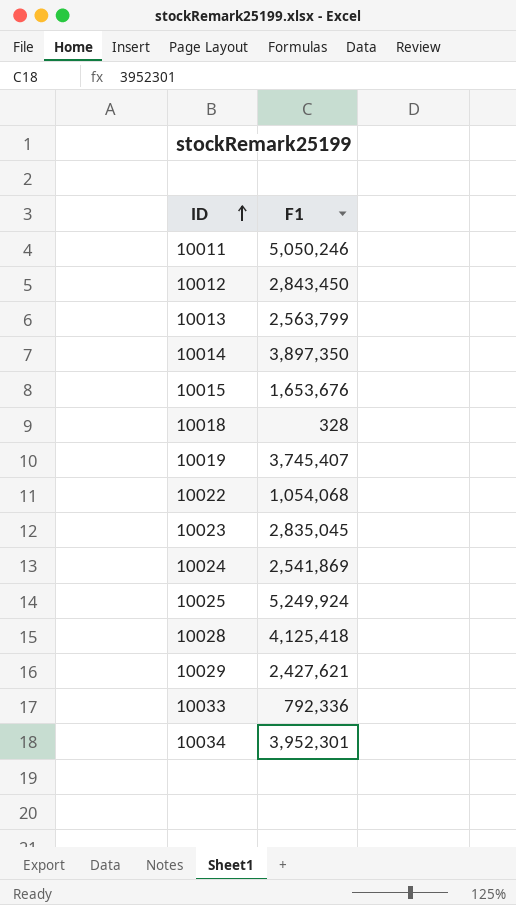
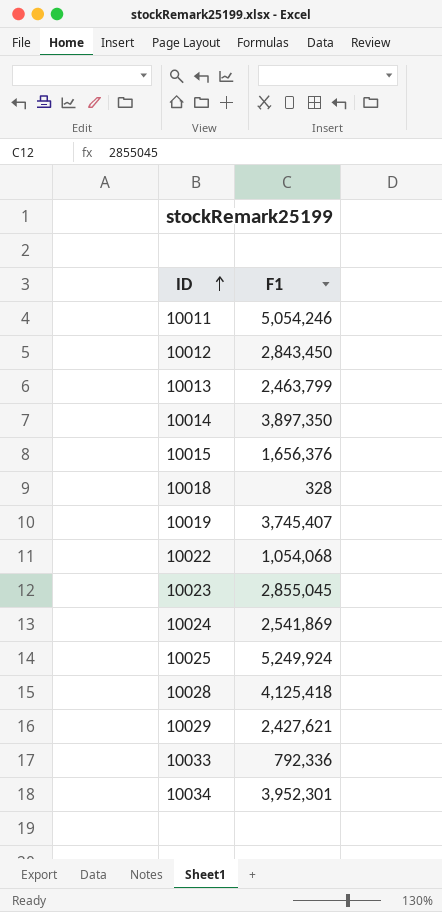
10011 | F1: 5,050,246 -> 5,054,246
10013 | F1: 2,563,799 -> 2,463,799
10015 | F1: 1,653,676 -> 1,656,376
10023 | F1: 2,835,045 -> 2,855,045

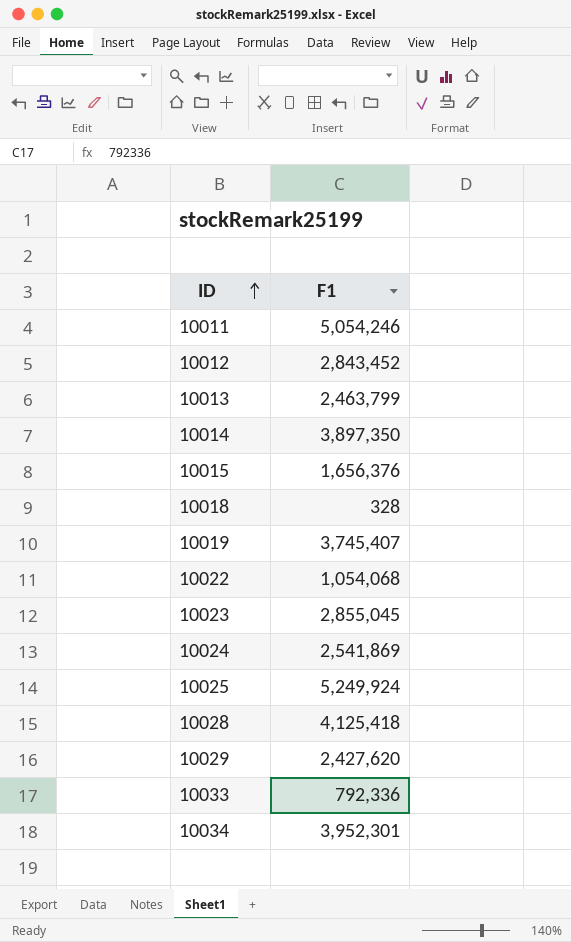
10012 | F1: 2,843,450 -> 2,843,452
10029 | F1: 2,427,621 -> 2,427,620

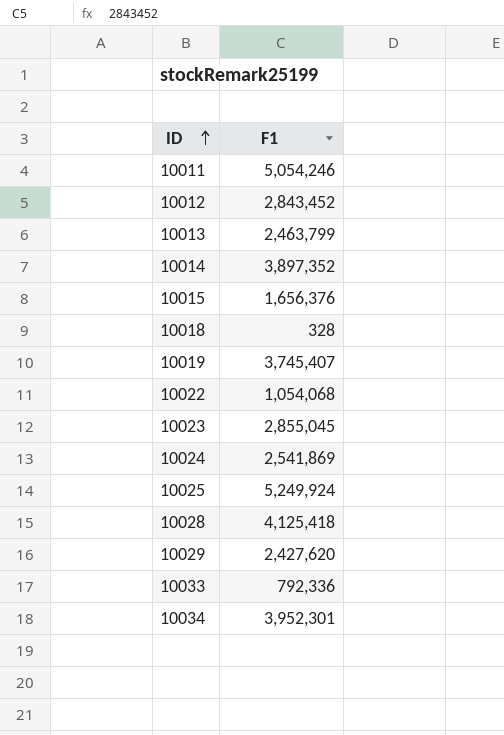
10014 | F1: 3,897,350 -> 3,897,352

